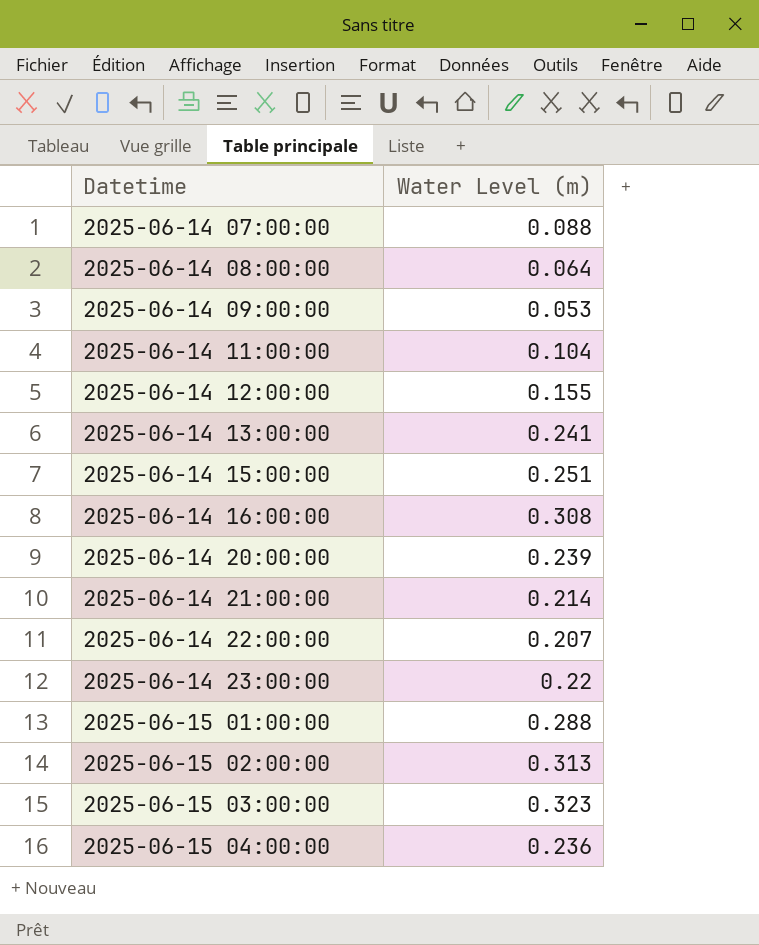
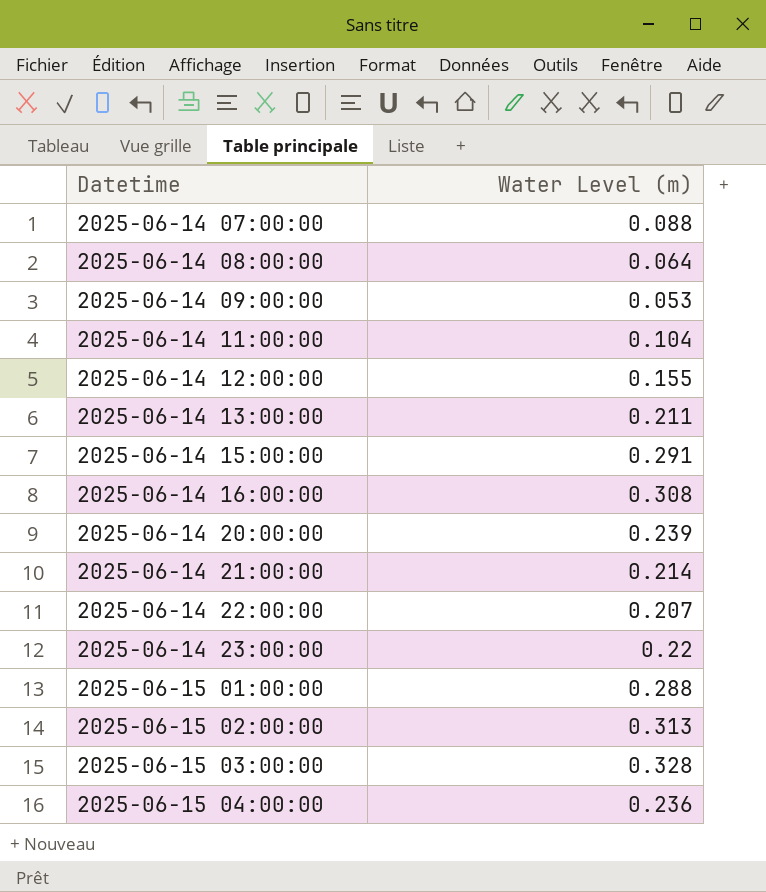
2025-06-14 13:00:00 | Water Level (m): 0.241 -> 0.211
2025-06-14 15:00:00 | Water Level (m): 0.251 -> 0.291
2025-06-15 03:00:00 | Water Level (m): 0.323 -> 0.328

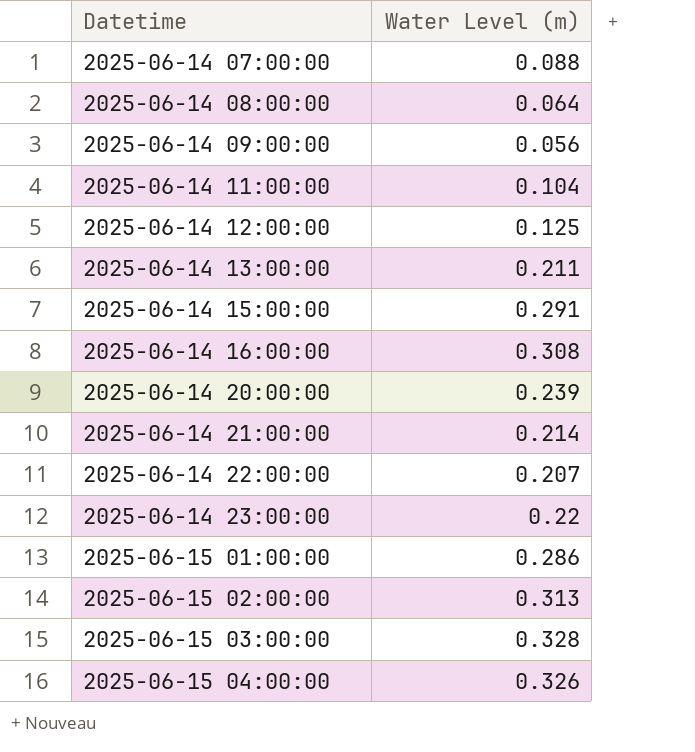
2025-06-14 09:00:00 | Water Level (m): 0.053 -> 0.056
2025-06-14 12:00:00 | Water Level (m): 0.155 -> 0.125
2025-06-15 01:00:00 | Water Level (m): 0.288 -> 0.286
2025-06-15 04:00:00 | Water Level (m): 0.236 -> 0.326

